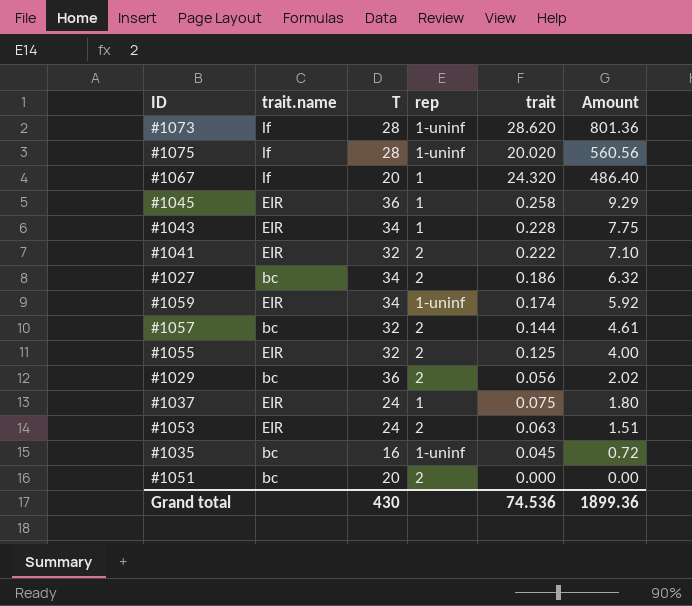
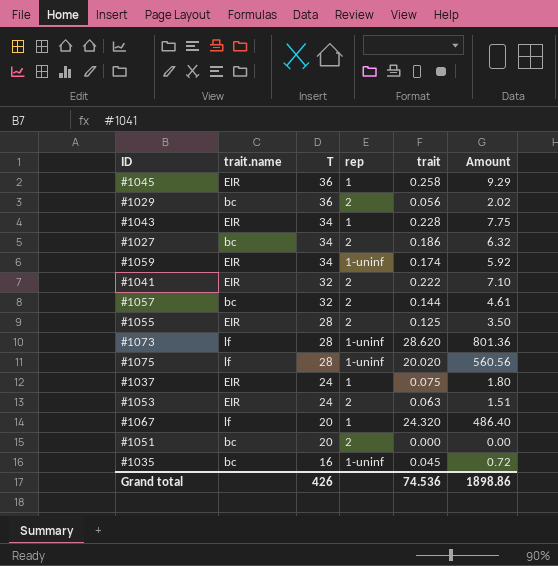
row order: Amount descending -> T descending
#1055 | T: 32 -> 28
#1055 | Amount: 4.00 -> 3.50
Grand total | T: 430 -> 426
Grand total | Amount: 1899.36 -> 1898.86

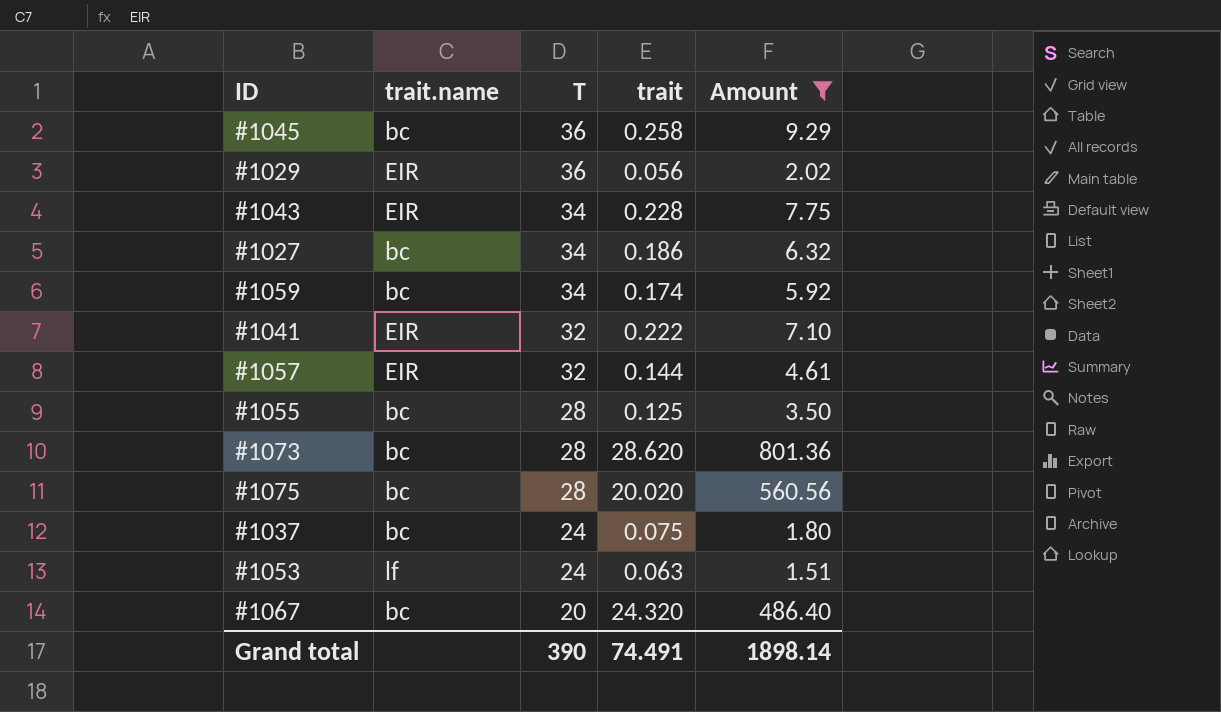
filter: none -> Amount >= 1.51
column rep | position: 4 -> none
#1045 | trait.name: EIR -> bc
#1029 | trait.name: bc -> EIR
#1059 | trait.name: EIR -> bc
#1057 | trait.name: bc -> EIR
#1055 | trait.name: EIR -> bc
#1073 | trait.name: lf -> bc
#1075 | trait.name: lf -> bc
#1037 | trait.name: EIR -> bc
#1053 | trait.name: EIR -> lf
#1067 | trait.name: lf -> bc
Grand total | T: 426 -> 390
Grand total | trait: 74.536 -> 74.491
Grand total | Amount: 1898.86 -> 1898.14

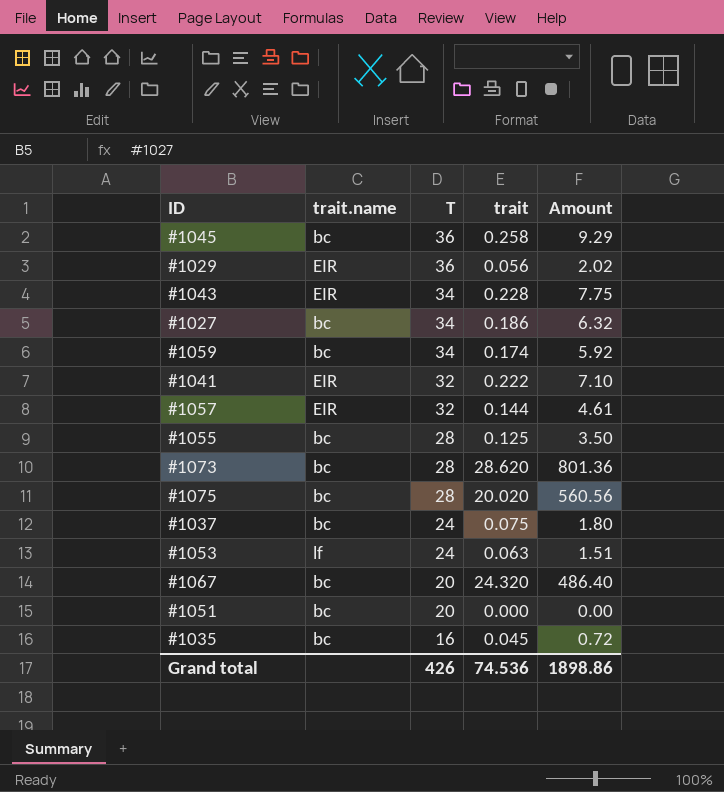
filter: Amount >= 1.51 -> none
Grand total | T: 390 -> 426
Grand total | trait: 74.491 -> 74.536
Grand total | Amount: 1898.14 -> 1898.86

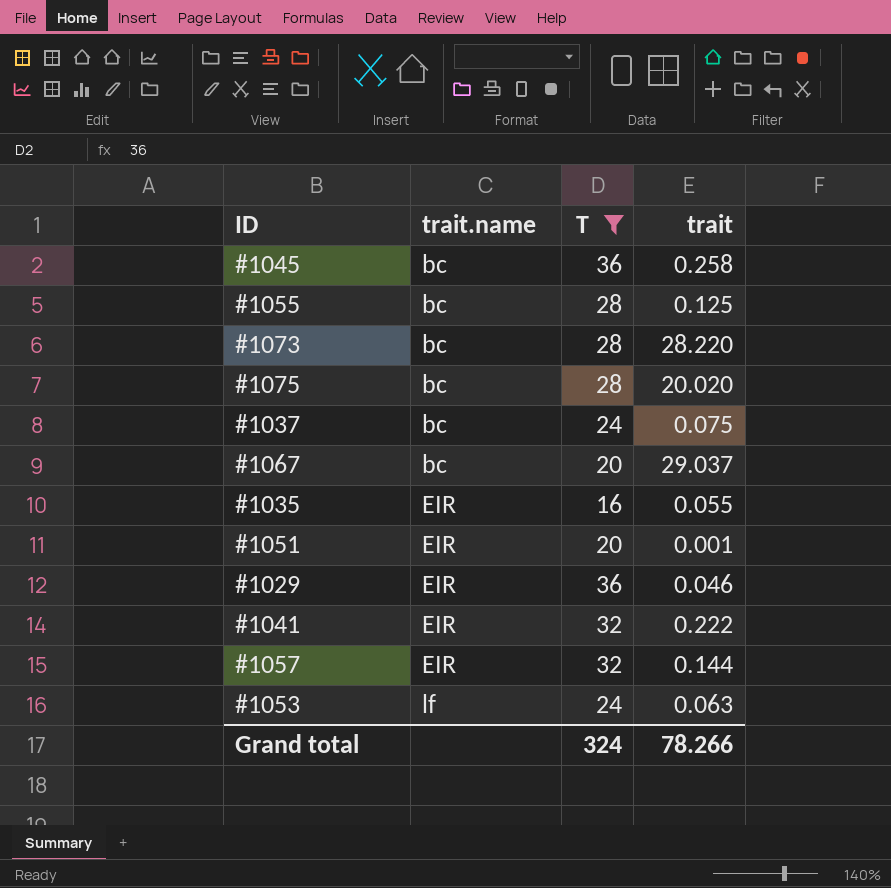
filter: none -> T != 34
row order: T descending -> trait.name ascending
column Amount | formula: [T] * [trait] -> none
#1073 | trait: 28.620 -> 28.220
#1067 | trait: 24.320 -> 29.037
#1035 | trait.name: bc -> EIR
#1035 | trait: 0.045 -> 0.055
#1051 | trait.name: bc -> EIR
#1051 | trait: 0.000 -> 0.001
#1029 | trait: 0.056 -> 0.046
Grand total | T: 426 -> 324
Grand total | trait: 74.536 -> 78.266

